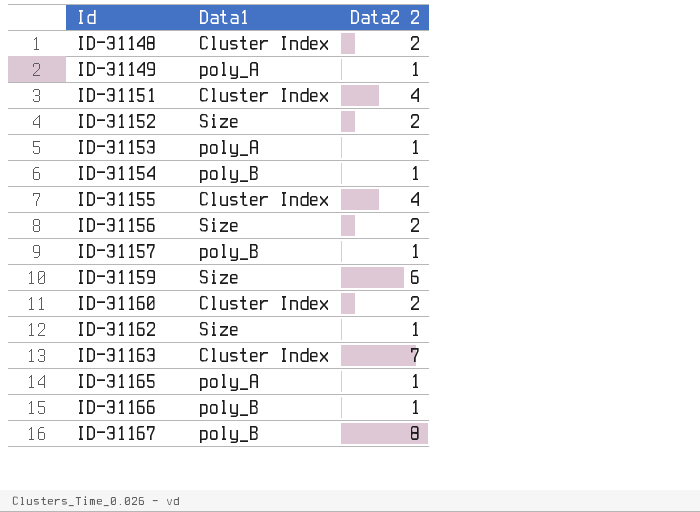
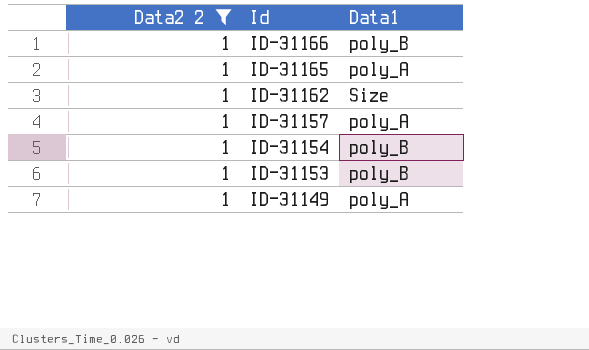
filter: none -> Data2 2 = 1
row order: Id ascending -> Id descending
column Data2 2 | position: 3 -> 1
ID-31157 | Data1: poly_B -> poly_A
ID-31153 | Data1: poly_A -> poly_B

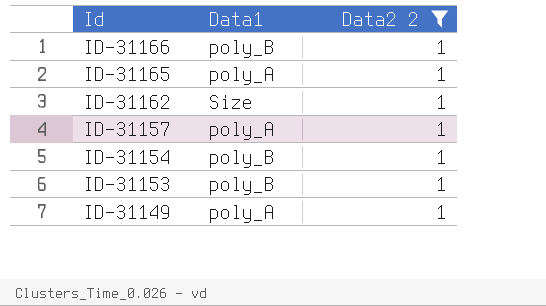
column Data2 2 | position: 1 -> 3

